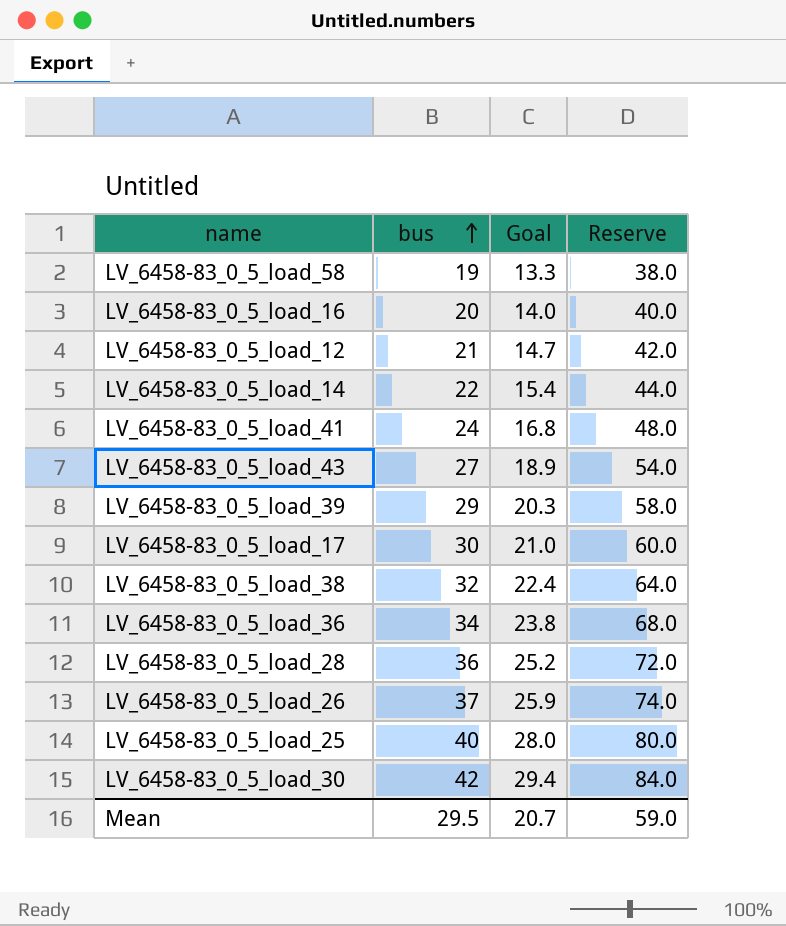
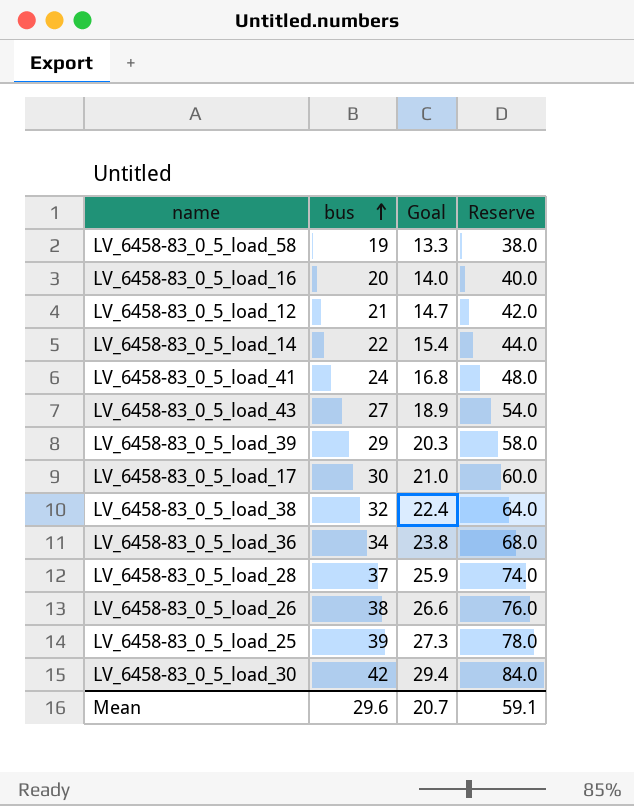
LV_6458-83_0_5_load_28 | bus: 36 -> 37
LV_6458-83_0_5_load_28 | Goal: 25.2 -> 25.9
LV_6458-83_0_5_load_28 | Reserve: 72.0 -> 74.0
LV_6458-83_0_5_load_26 | bus: 37 -> 38
LV_6458-83_0_5_load_26 | Goal: 25.9 -> 26.6
LV_6458-83_0_5_load_26 | Reserve: 74.0 -> 76.0
LV_6458-83_0_5_load_25 | bus: 40 -> 39
LV_6458-83_0_5_load_25 | Goal: 28.0 -> 27.3
LV_6458-83_0_5_load_25 | Reserve: 80.0 -> 78.0
Mean | bus: 29.5 -> 29.6
Mean | Reserve: 59.0 -> 59.1

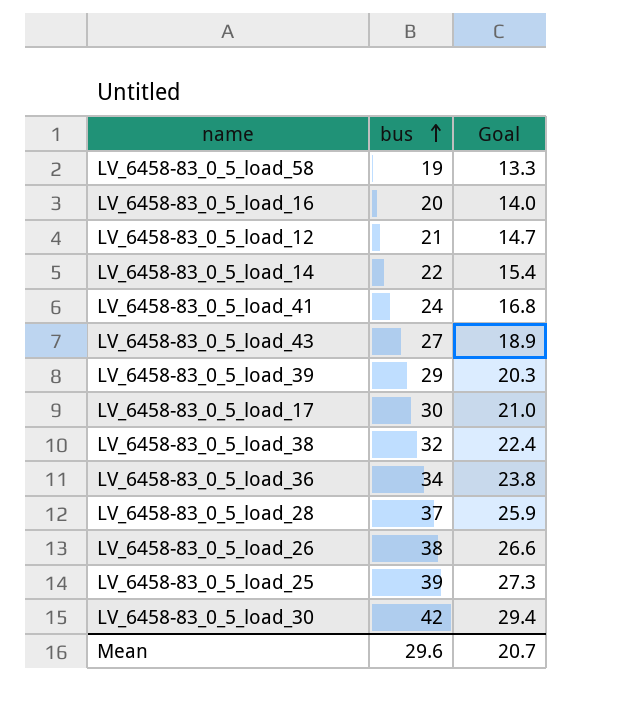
column Reserve | formula: [bus] * 2 -> none

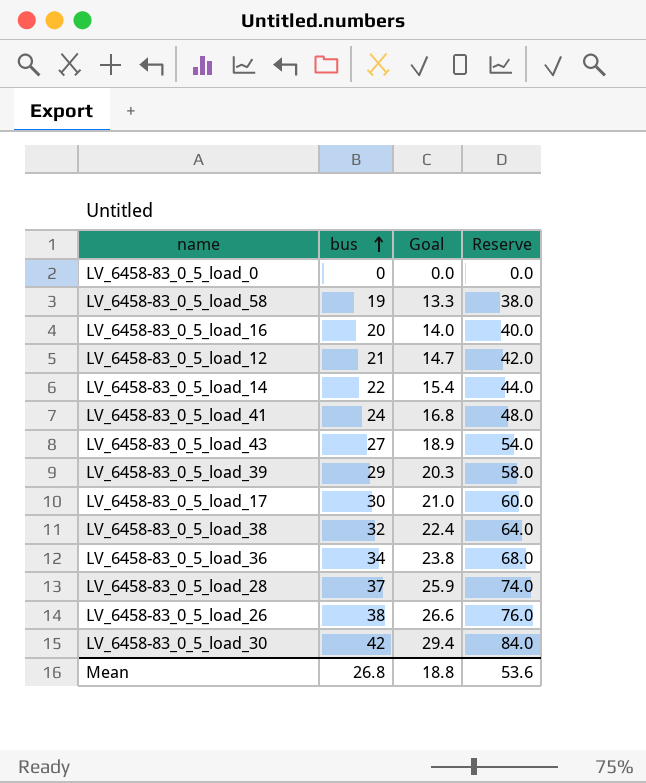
column Reserve | formula: none -> [bus] * 2
row LV_6458-83_0_5_load_25: 39 | 27.3 -> none
row LV_6458-83_0_5_load_0: none -> 0 | 0.0 | 0.0
Mean | bus: 29.6 -> 26.8
Mean | Goal: 20.7 -> 18.8

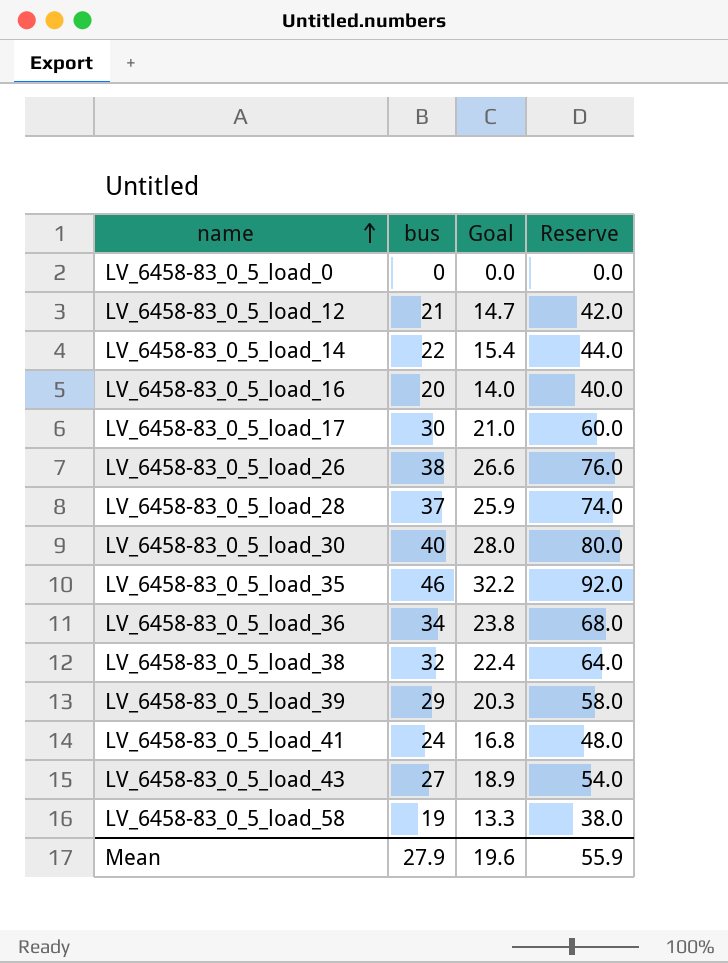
row order: bus ascending -> name ascending
LV_6458-83_0_5_load_30 | bus: 42 -> 40
LV_6458-83_0_5_load_30 | Goal: 29.4 -> 28.0
LV_6458-83_0_5_load_30 | Reserve: 84.0 -> 80.0
row LV_6458-83_0_5_load_35: none -> 46 | 32.2 | 92.0
Mean | bus: 26.8 -> 27.9
Mean | Goal: 18.8 -> 19.6
Mean | Reserve: 53.6 -> 55.9

